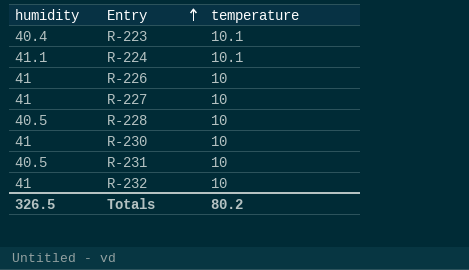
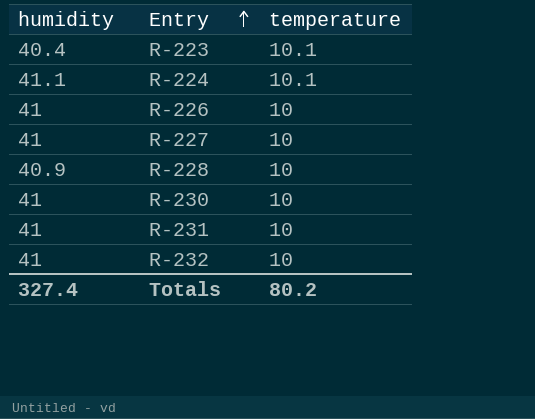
R-228 | humidity: 40.5 -> 40.9
R-231 | humidity: 40.5 -> 41
Totals | humidity: 326.5 -> 327.4

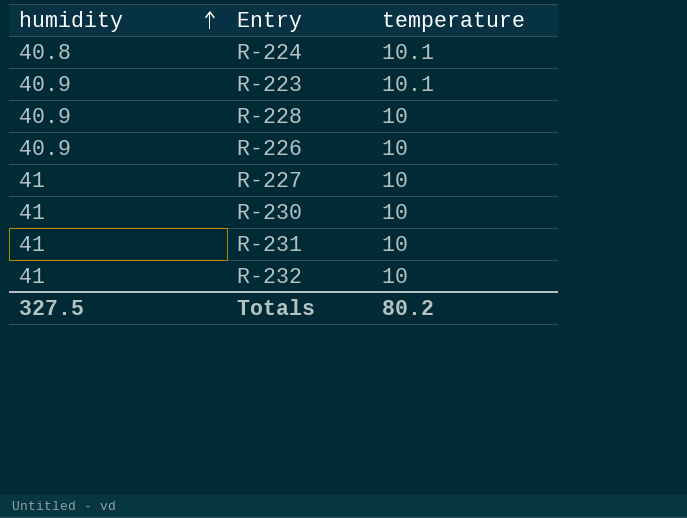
row order: Entry ascending -> humidity ascending
R-224 | humidity: 41.1 -> 40.8
R-223 | humidity: 40.4 -> 40.9
R-226 | humidity: 41 -> 40.9
Totals | humidity: 327.4 -> 327.5

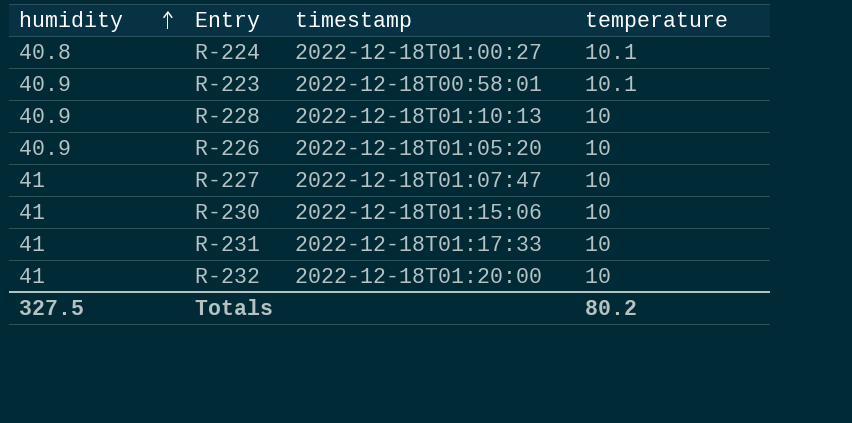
column timestamp | position: none -> 3

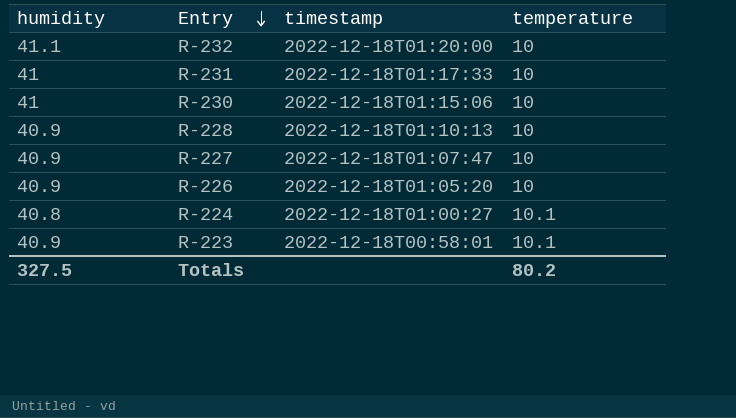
row order: humidity ascending -> Entry descending
R-232 | humidity: 41 -> 41.1
R-227 | humidity: 41 -> 40.9

